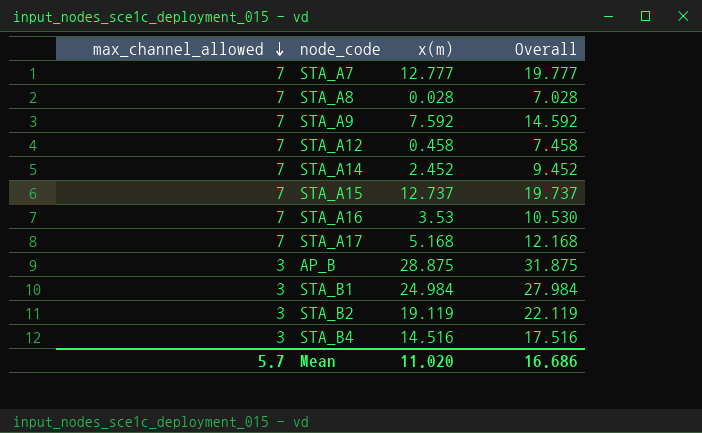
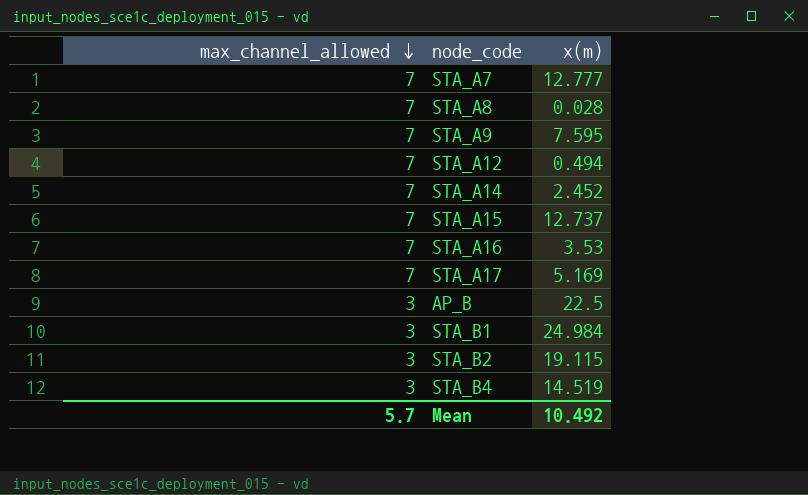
column Overall | formula: [max_channel_allowed] + [x(m)] -> none
STA_A9 | x(m): 7.592 -> 7.595
STA_A12 | x(m): 0.458 -> 0.494
STA_A17 | x(m): 5.168 -> 5.169
AP_B | x(m): 28.875 -> 22.5
STA_B2 | x(m): 19.119 -> 19.115
STA_B4 | x(m): 14.516 -> 14.519
Mean | x(m): 11.020 -> 10.492

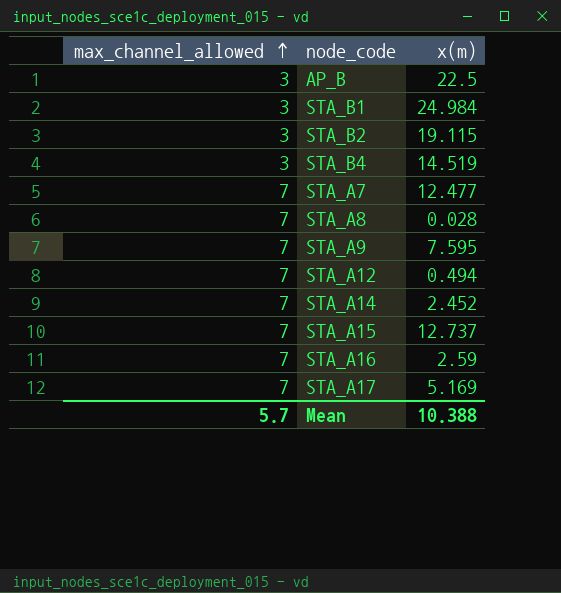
row order: max_channel_allowed descending -> max_channel_allowed ascending
STA_A7 | x(m): 12.777 -> 12.477
STA_A16 | x(m): 3.53 -> 2.59
Mean | x(m): 10.492 -> 10.388

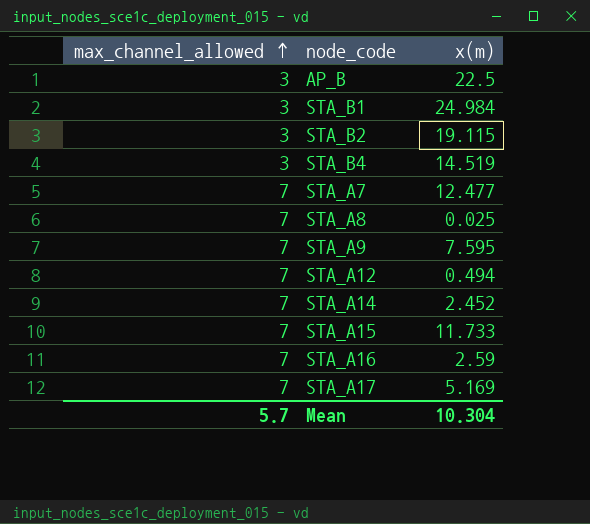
STA_A8 | x(m): 0.028 -> 0.025
STA_A15 | x(m): 12.737 -> 11.733
Mean | x(m): 10.388 -> 10.304

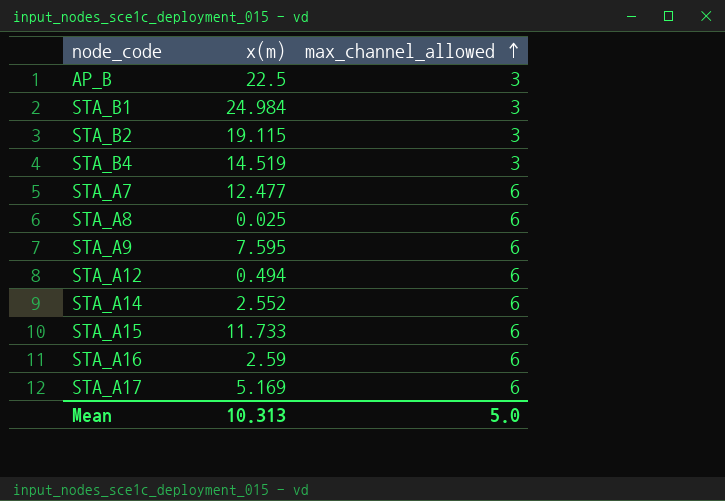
column max_channel_allowed | position: 1 -> 3
STA_A7 | max_channel_allowed: 7 -> 6
STA_A8 | max_channel_allowed: 7 -> 6
STA_A9 | max_channel_allowed: 7 -> 6
STA_A12 | max_channel_allowed: 7 -> 6
STA_A14 | x(m): 2.452 -> 2.552
STA_A14 | max_channel_allowed: 7 -> 6
STA_A15 | max_channel_allowed: 7 -> 6
STA_A16 | max_channel_allowed: 7 -> 6
STA_A17 | max_channel_allowed: 7 -> 6
Mean | x(m): 10.304 -> 10.313
Mean | max_channel_allowed: 5.7 -> 5.0

